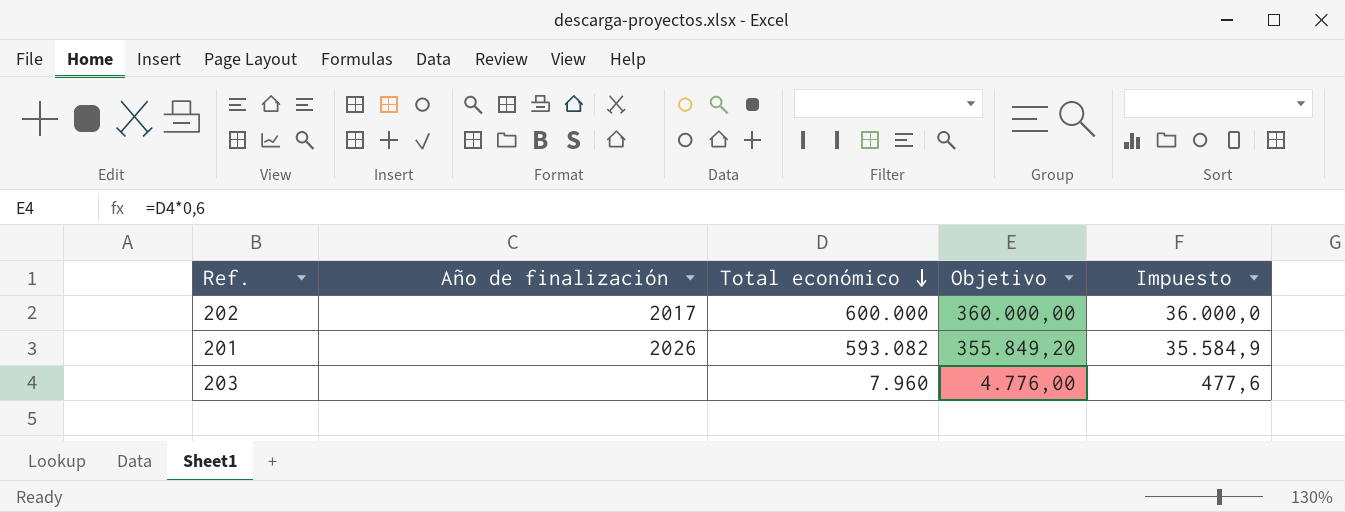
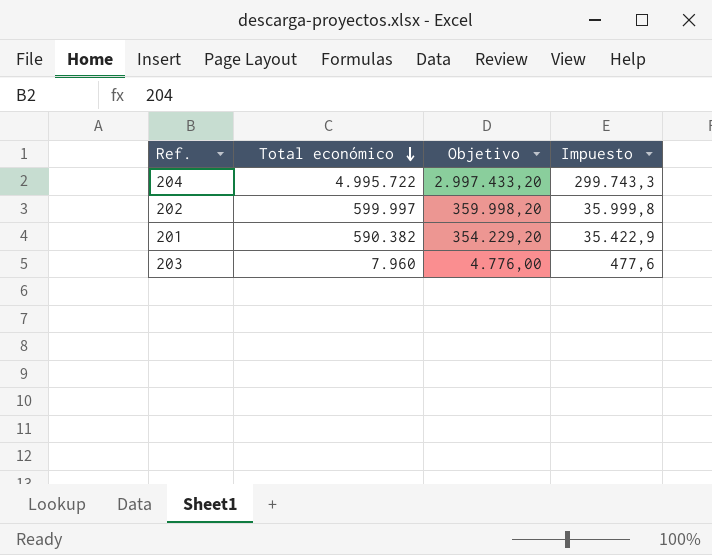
column Año de finalización | position: 2 -> none
row 204: none -> 4.995.722 | 2.997.433,20 | 299.743,3
202 | Total económico: 600.000 -> 599.997
202 | Objetivo: 360.000,00 -> 359.998,20
202 | Impuesto: 36.000,0 -> 35.999,8
201 | Total económico: 593.082 -> 590.382
201 | Objetivo: 355.849,20 -> 354.229,20
201 | Impuesto: 35.584,9 -> 35.422,9

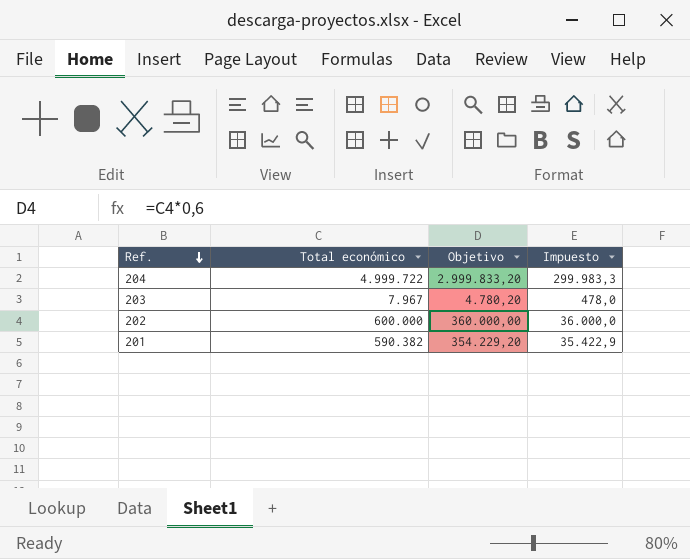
row order: Total económico descending -> Ref. descending
204 | Total económico: 4.995.722 -> 4.999.722
204 | Objetivo: 2.997.433,20 -> 2.999.833,20
204 | Impuesto: 299.743,3 -> 299.983,3
203 | Total económico: 7.960 -> 7.967
203 | Objetivo: 4.776,00 -> 4.780,20
203 | Impuesto: 477,6 -> 478,0
202 | Total económico: 599.997 -> 600.000
202 | Objetivo: 359.998,20 -> 360.000,00
202 | Impuesto: 35.999,8 -> 36.000,0

